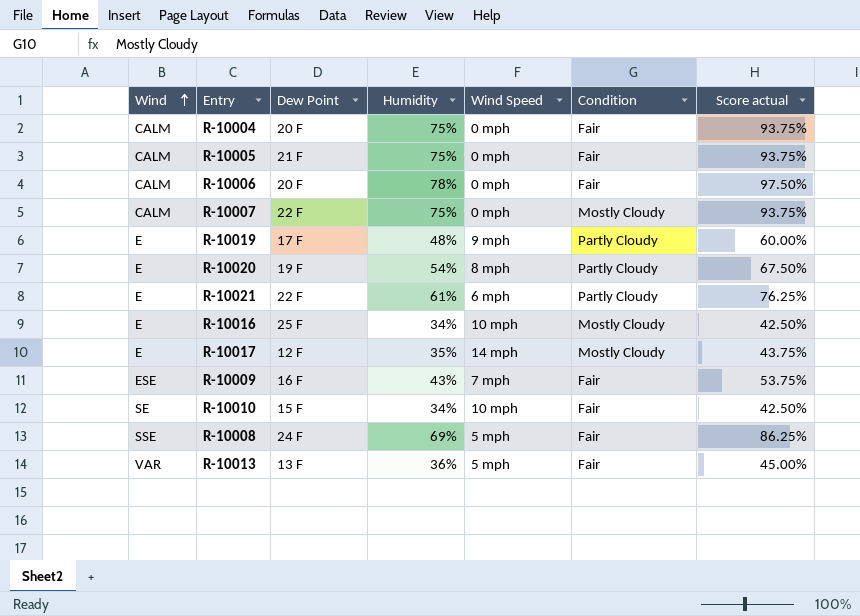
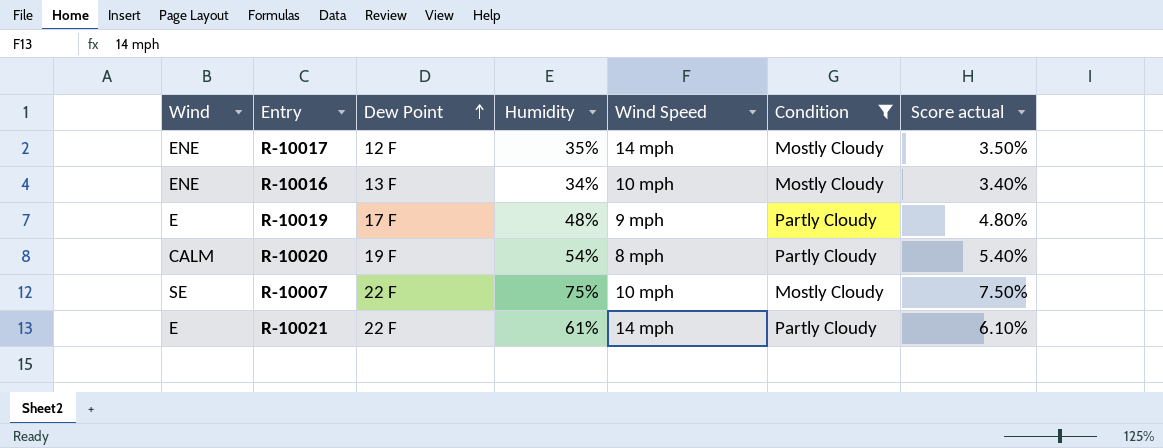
filter: none -> Condition != Fair
row order: Wind ascending -> Dew Point ascending
column Score actual | formula: [Humidity] * 1.25 -> [Humidity] * 0.1
R-10017 | Wind: E -> ENE
R-10016 | Wind: E -> ENE
R-10016 | Dew Point: 25 F -> 13 F
R-10020 | Wind: E -> CALM
R-10007 | Wind: CALM -> SE
R-10007 | Wind Speed: 0 mph -> 10 mph
R-10021 | Wind Speed: 6 mph -> 14 mph

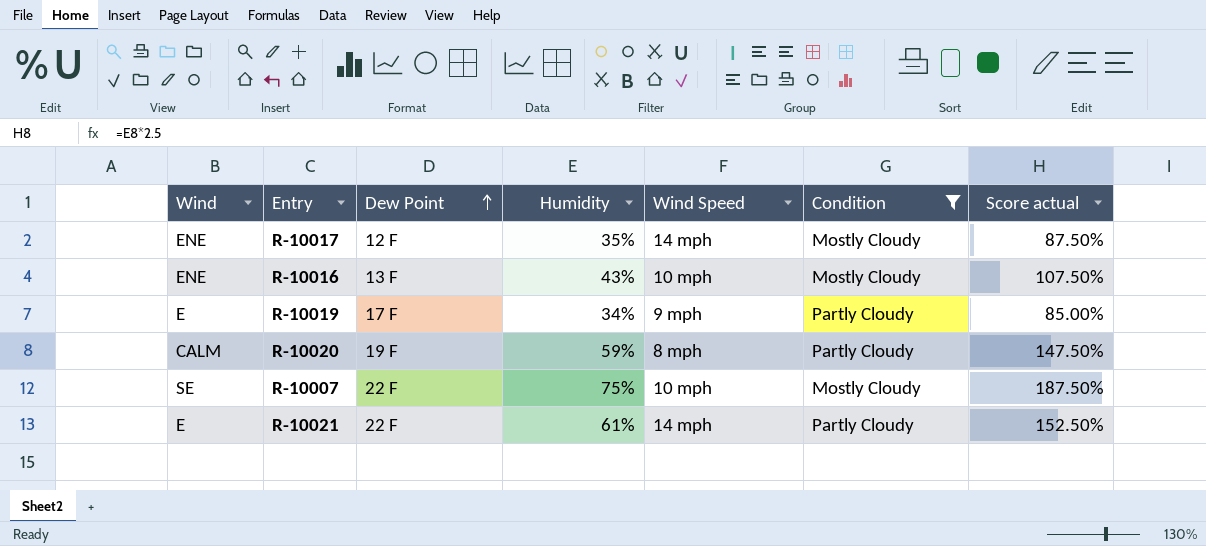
column Score actual | formula: [Humidity] * 0.1 -> [Humidity] * 2.5
R-10016 | Humidity: 34% -> 43%
R-10019 | Humidity: 48% -> 34%
R-10020 | Humidity: 54% -> 59%

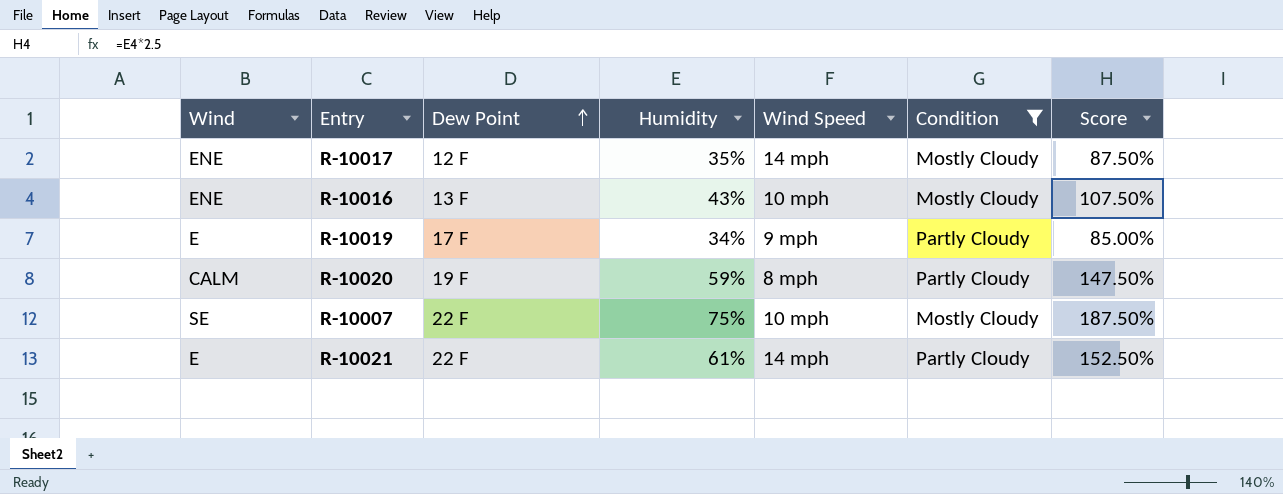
column name: Score actual -> Score

